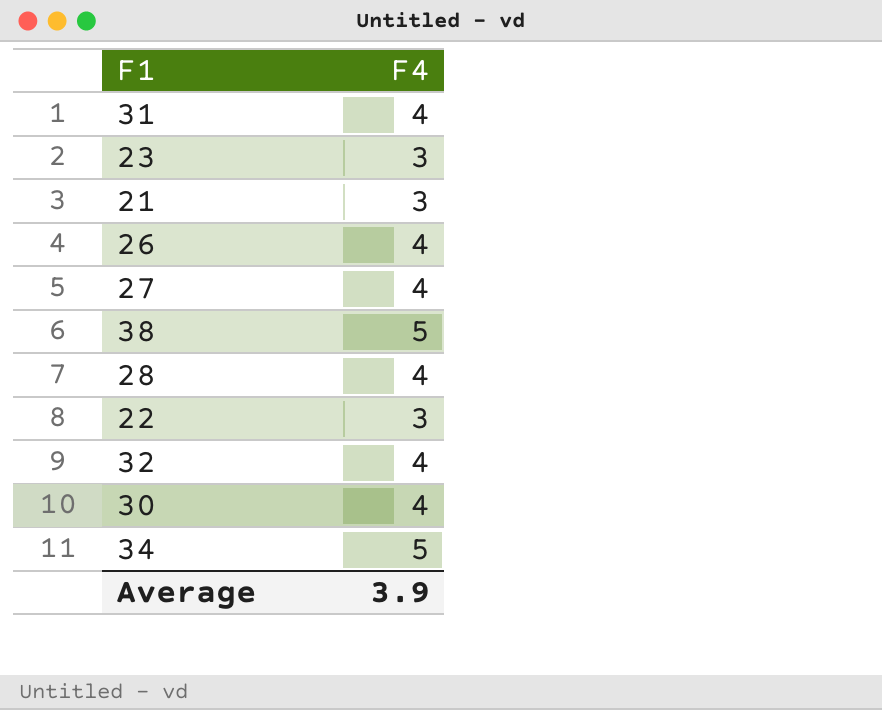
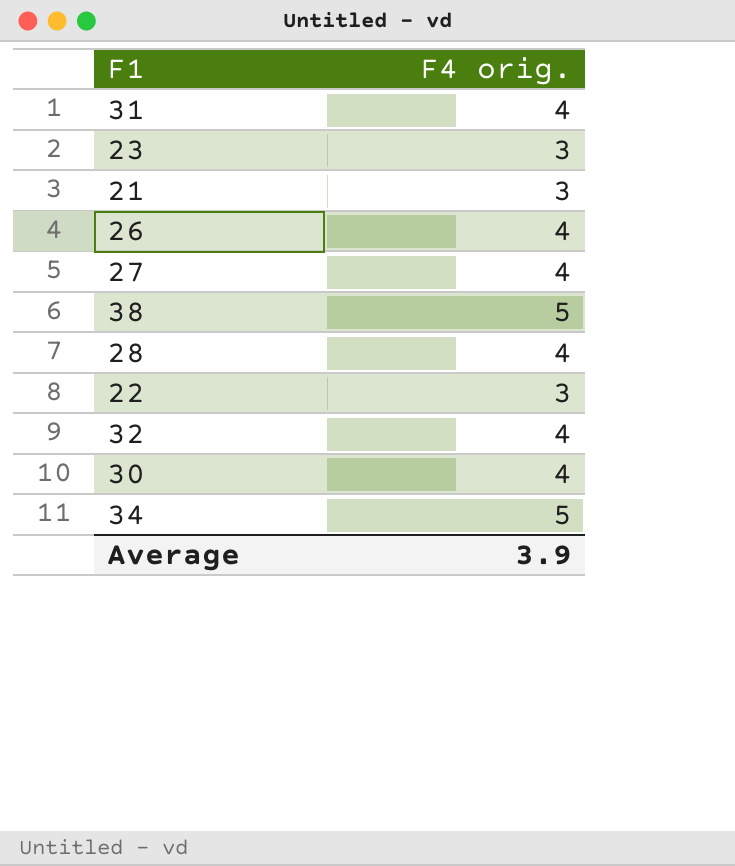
column name: F4 -> F4 orig.

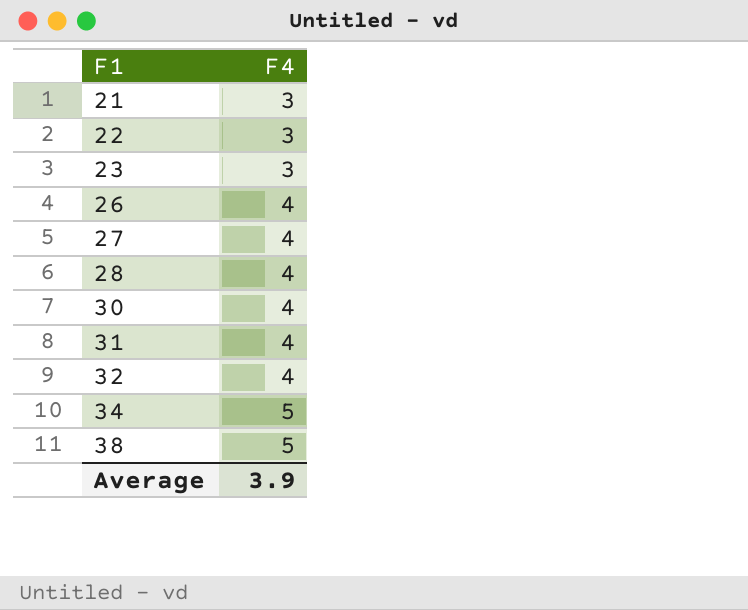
row order: none -> F1 ascending
column name: F4 orig. -> F4

